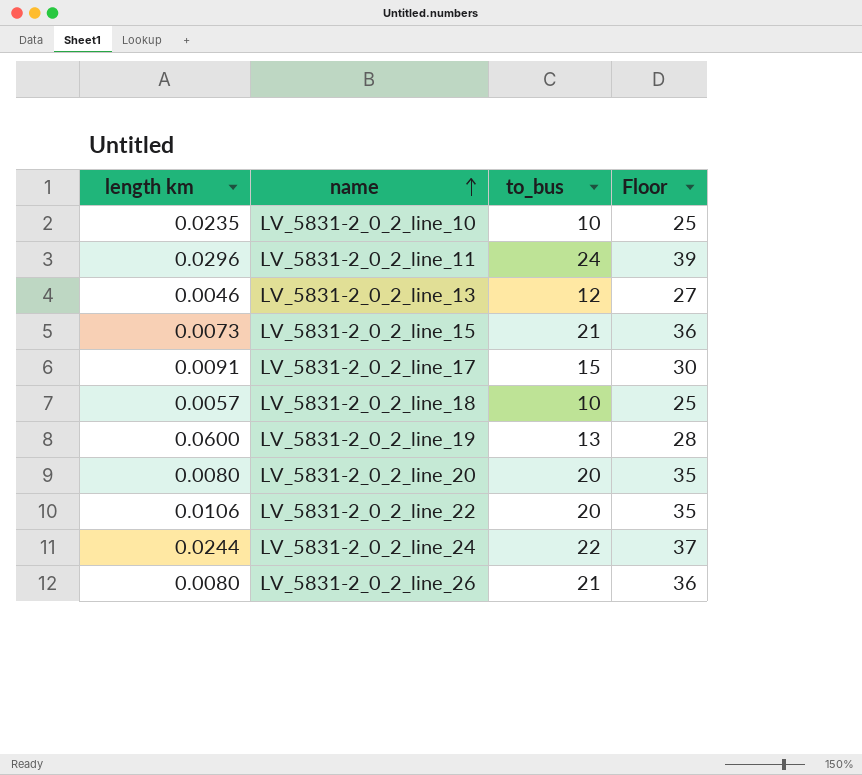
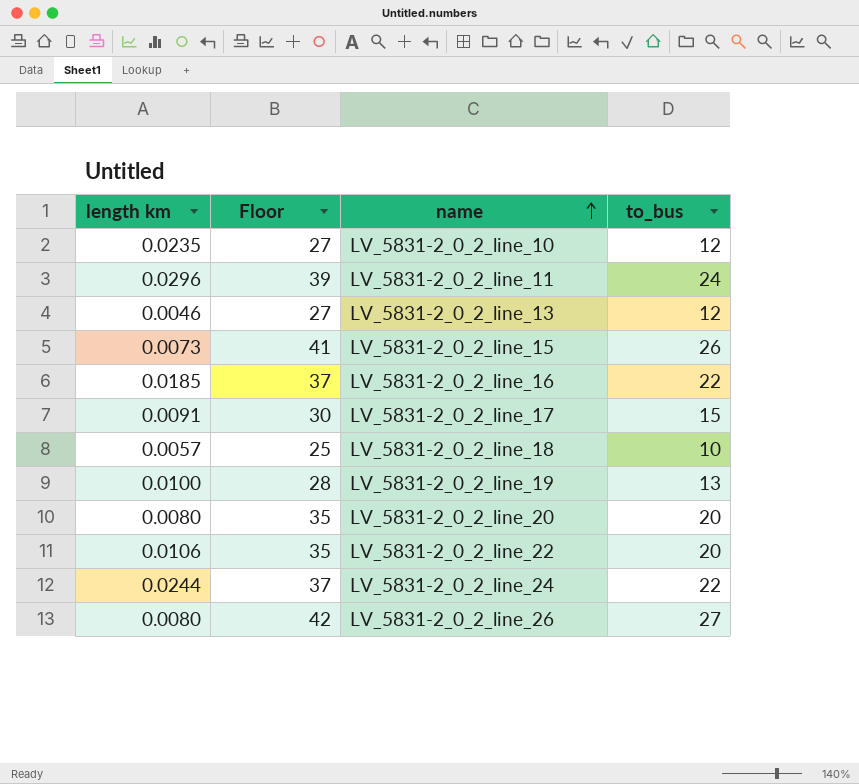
column Floor | position: 4 -> 2
LV_5831-2_0_2_line_10 | Floor: 25 -> 27
LV_5831-2_0_2_line_10 | to_bus: 10 -> 12
LV_5831-2_0_2_line_15 | Floor: 36 -> 41
LV_5831-2_0_2_line_15 | to_bus: 21 -> 26
row LV_5831-2_0_2_line_16: none -> 0.0185 | 37 | 22
LV_5831-2_0_2_line_19 | length km: 0.0600 -> 0.0100
LV_5831-2_0_2_line_26 | Floor: 36 -> 42
LV_5831-2_0_2_line_26 | to_bus: 21 -> 27

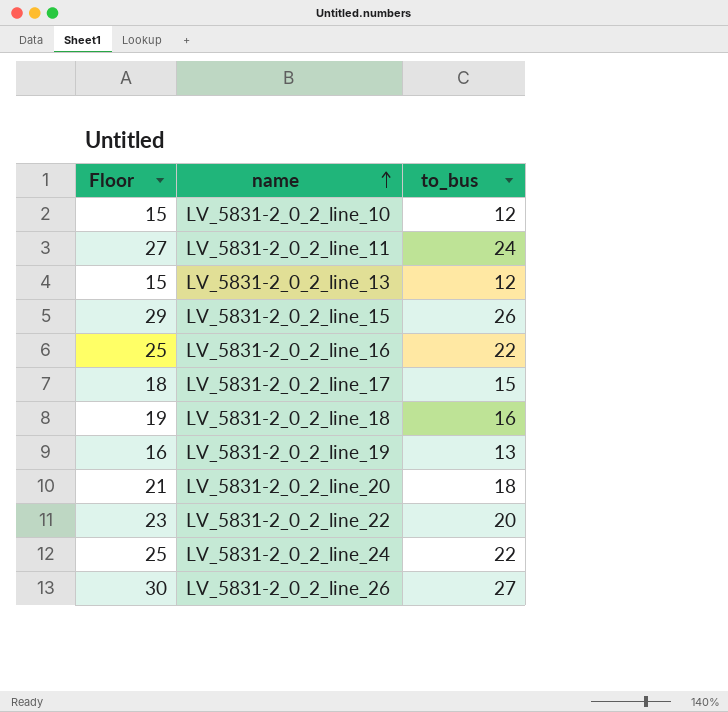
column length km | position: 1 -> none
column Floor | formula: [to_bus] + 15 -> [to_bus] + 3
LV_5831-2_0_2_line_18 | to_bus: 10 -> 16
LV_5831-2_0_2_line_20 | to_bus: 20 -> 18

